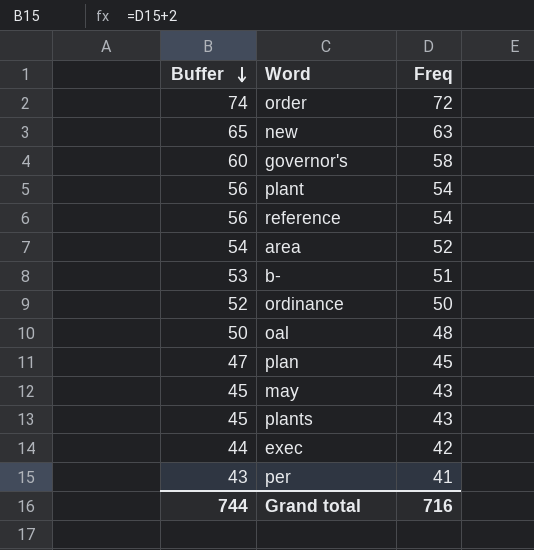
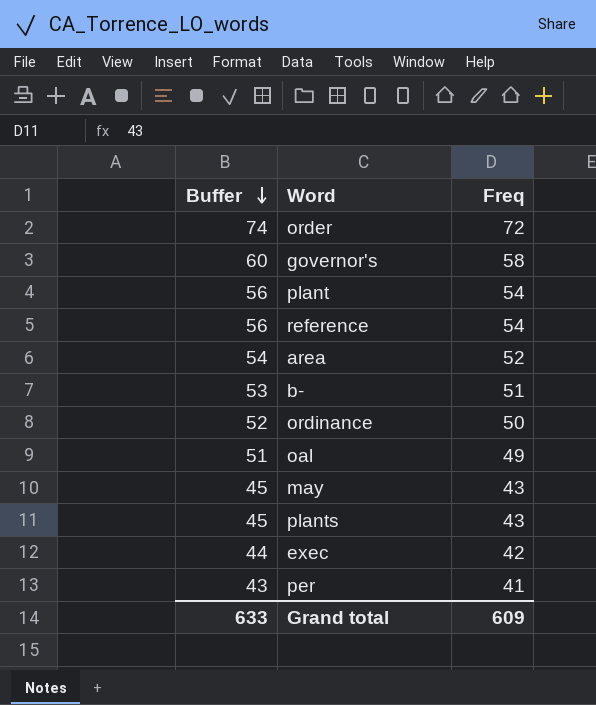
row new: 65 | 63 -> none
row plan: 47 | 45 -> none
oal | Buffer: 50 -> 51
oal | Freq: 48 -> 49
Grand total | Buffer: 744 -> 633
Grand total | Freq: 716 -> 609

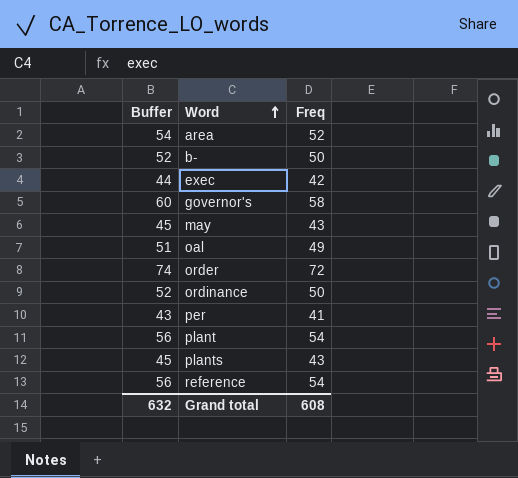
row order: Buffer descending -> Word ascending
b- | Buffer: 53 -> 52
b- | Freq: 51 -> 50
Grand total | Buffer: 633 -> 632
Grand total | Freq: 609 -> 608

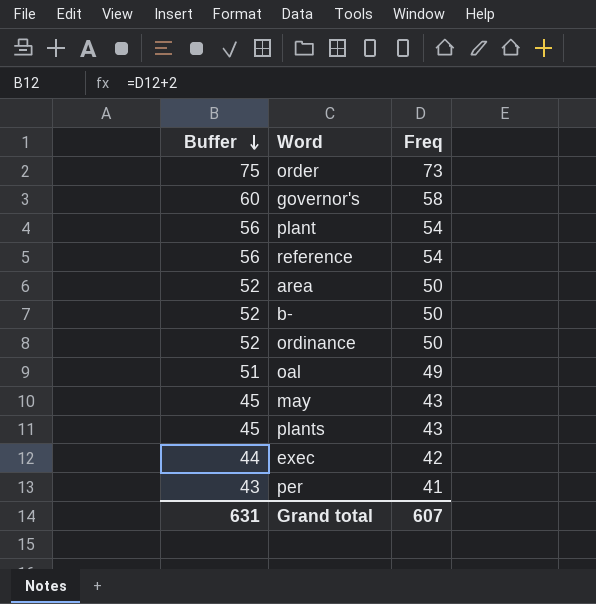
row order: Word ascending -> Buffer descending
order | Buffer: 74 -> 75
order | Freq: 72 -> 73
area | Buffer: 54 -> 52
area | Freq: 52 -> 50
Grand total | Buffer: 632 -> 631
Grand total | Freq: 608 -> 607

